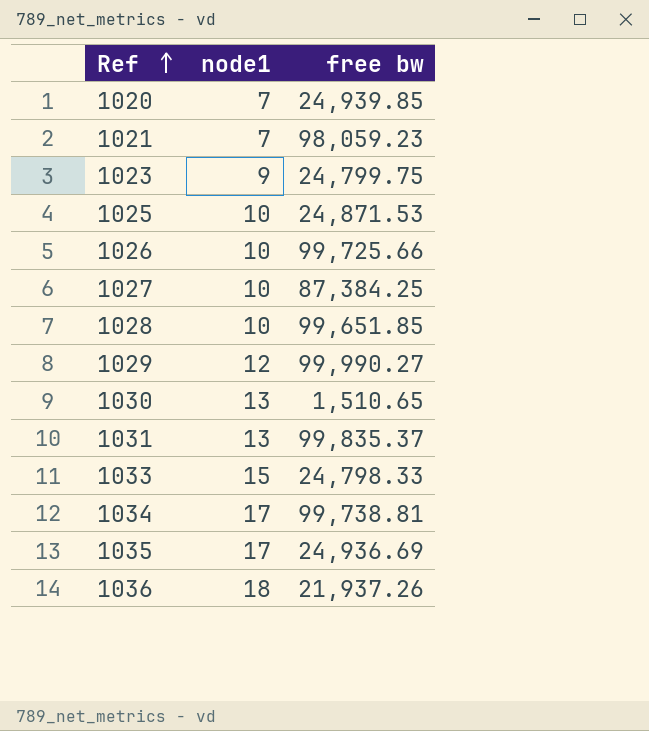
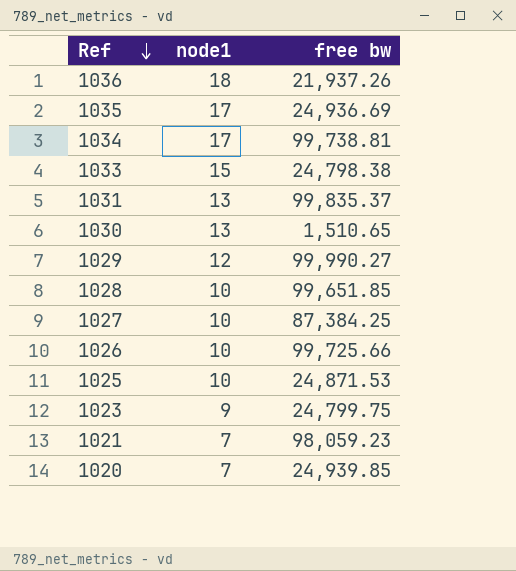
row order: Ref ascending -> Ref descending
1033 | free bw: 24,798.33 -> 24,798.38

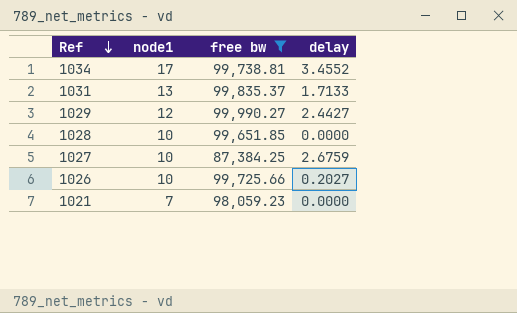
filter: none -> free bw >= 87,384.25
column delay | position: none -> 4

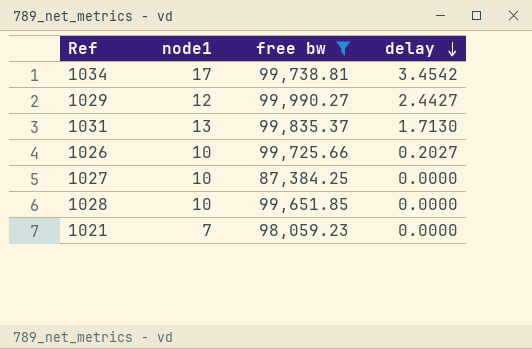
row order: Ref descending -> delay descending
1034 | delay: 3.4552 -> 3.4542
1031 | delay: 1.7133 -> 1.7130
1027 | delay: 2.6759 -> 0.0000

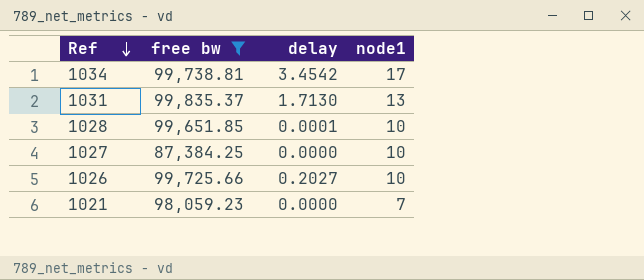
row order: delay descending -> Ref descending
column node1 | position: 2 -> 4
row 1029: 12 | 99,990.27 | 2.4427 -> none
1028 | delay: 0.0000 -> 0.0001

